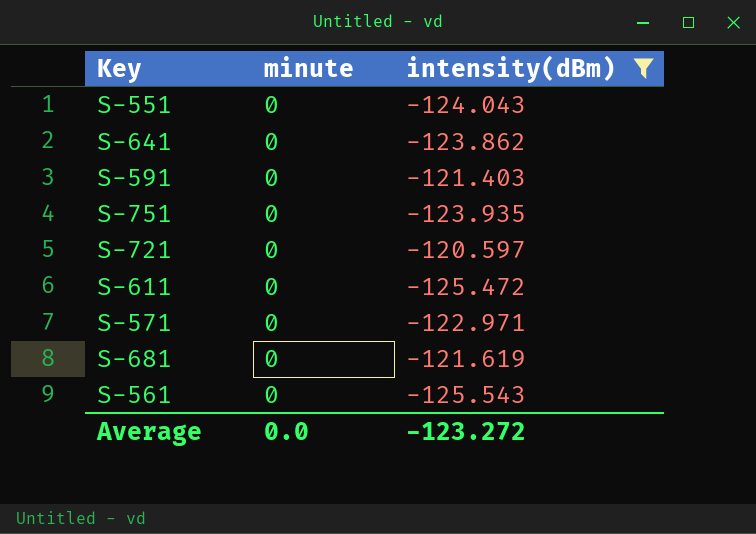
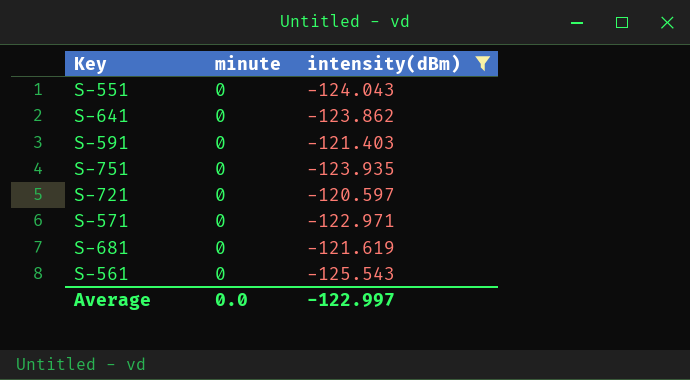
row S-611: 0 | -125.472 -> none
Average | intensity(dBm): -123.272 -> -122.997

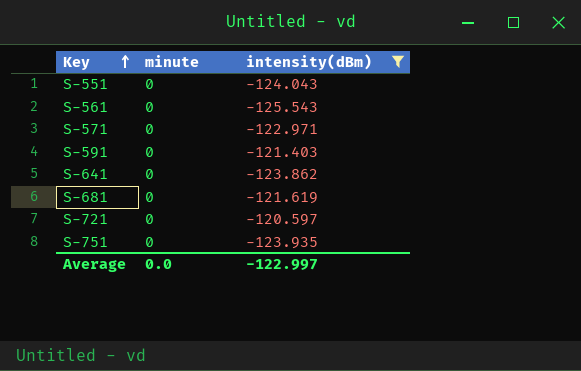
row order: none -> Key ascending

